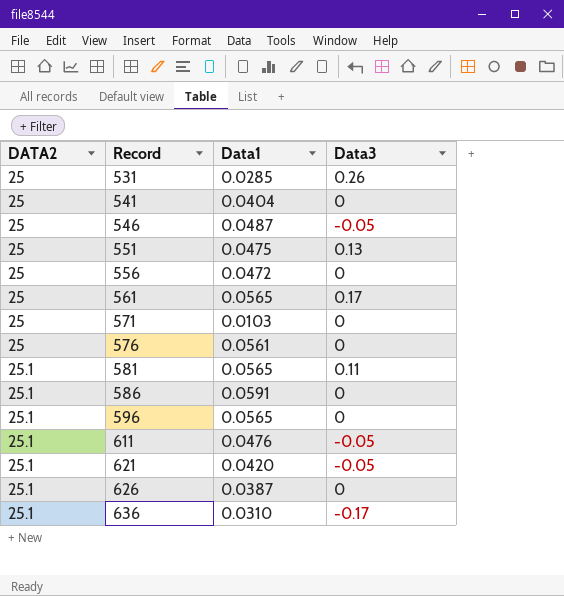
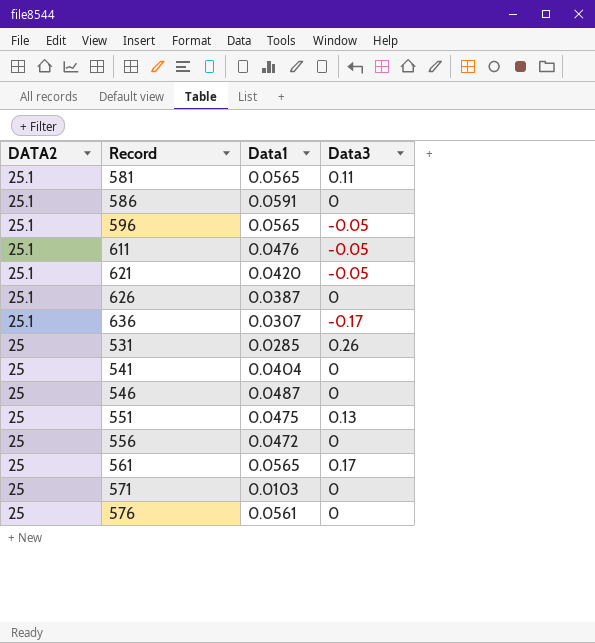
row order: DATA2 ascending -> DATA2 descending
596 | Data3: 0 -> -0.05
636 | Data1: 0.0310 -> 0.0307
546 | Data3: -0.05 -> 0

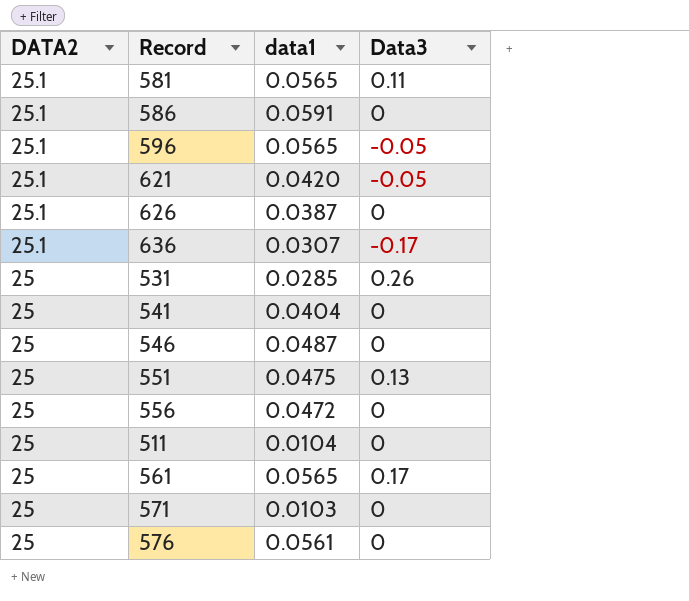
column name: Data1 -> data1
row 611: 25.1 | 0.0476 | -0.05 -> none
row 511: none -> 25 | 0.0104 | 0

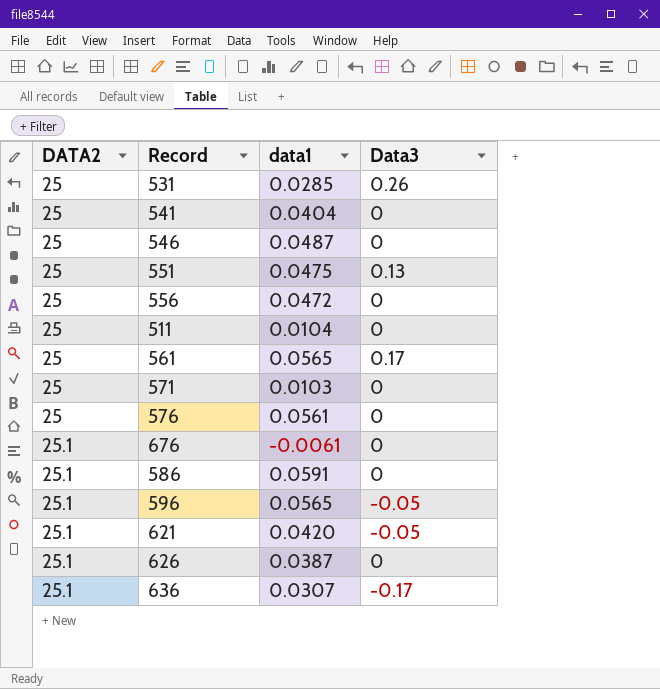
row order: DATA2 descending -> DATA2 ascending
row 581: 25.1 | 0.0565 | 0.11 -> none
row 676: none -> 25.1 | -0.0061 | 0

